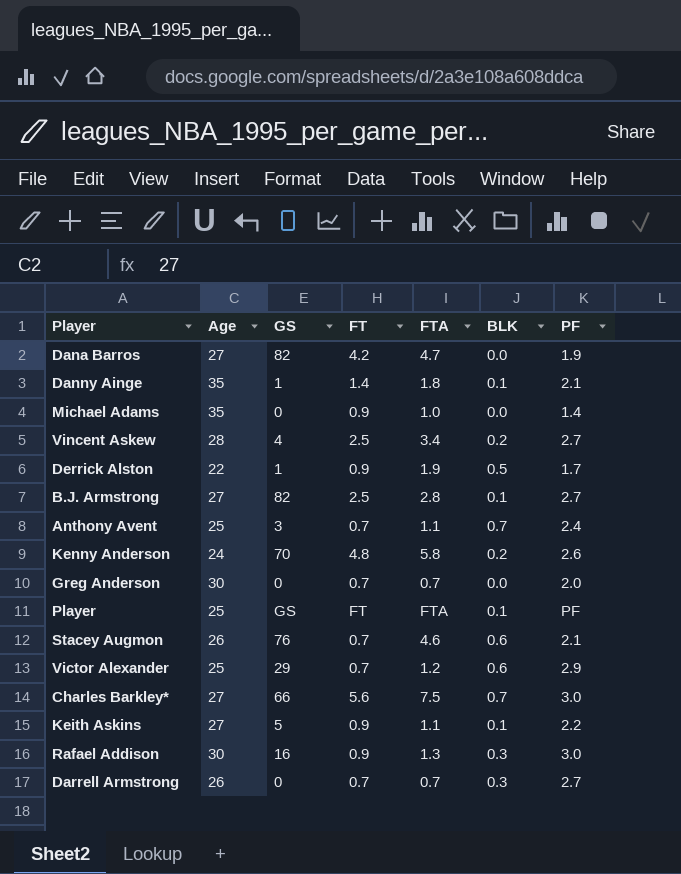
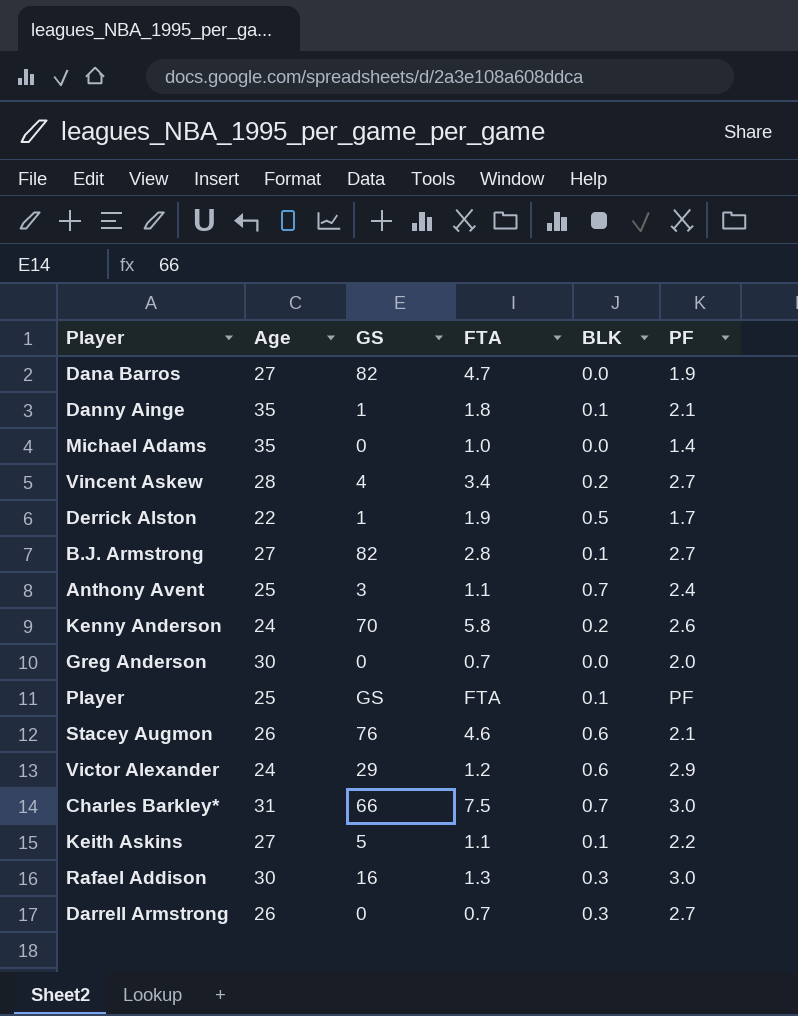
column FT | position: 4 -> none
Victor Alexander | Age: 25 -> 24
Charles Barkley* | Age: 27 -> 31

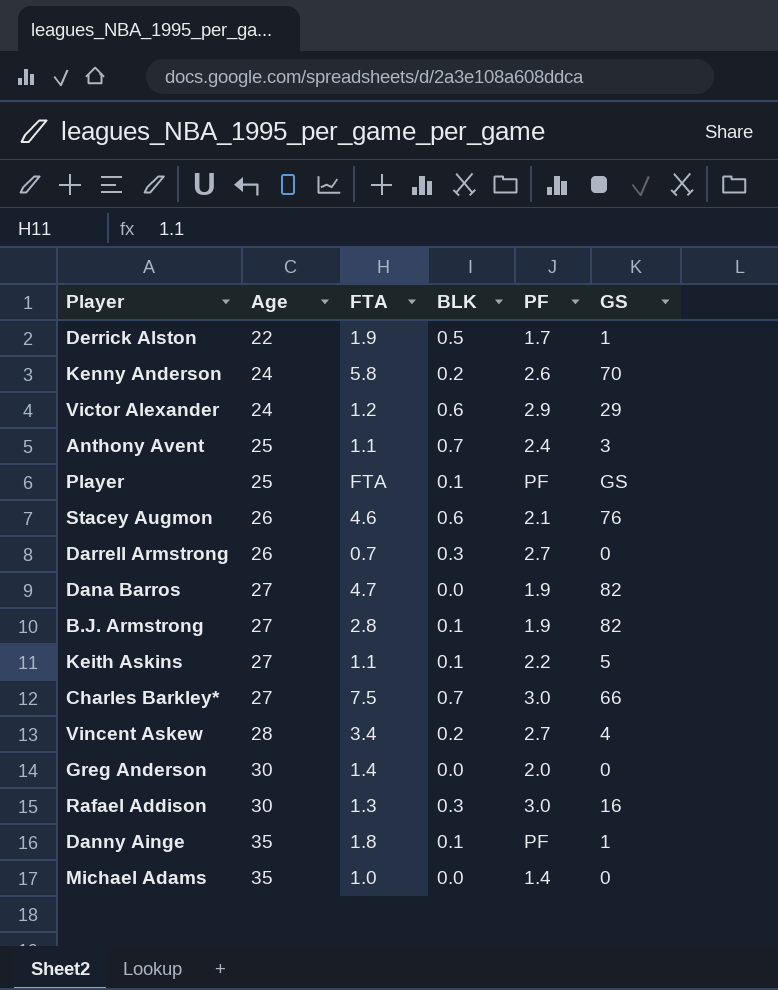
row order: none -> Age ascending
column GS | position: 3 -> 6
B.J. Armstrong | PF: 2.7 -> 1.9
Charles Barkley* | Age: 31 -> 27
Greg Anderson | FTA: 0.7 -> 1.4
Danny Ainge | PF: 2.1 -> PF

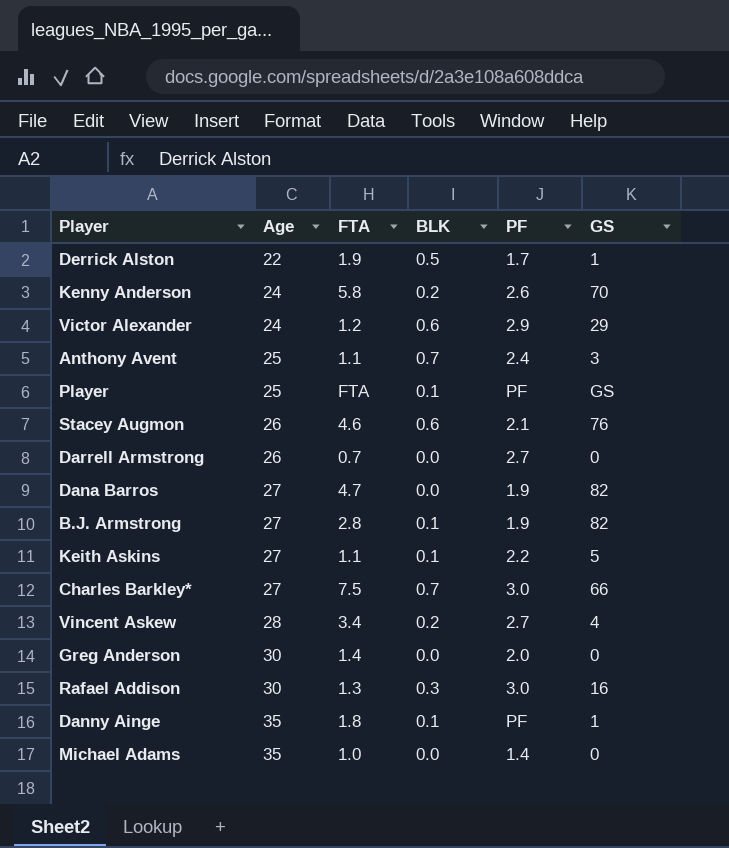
Darrell Armstrong | BLK: 0.3 -> 0.0

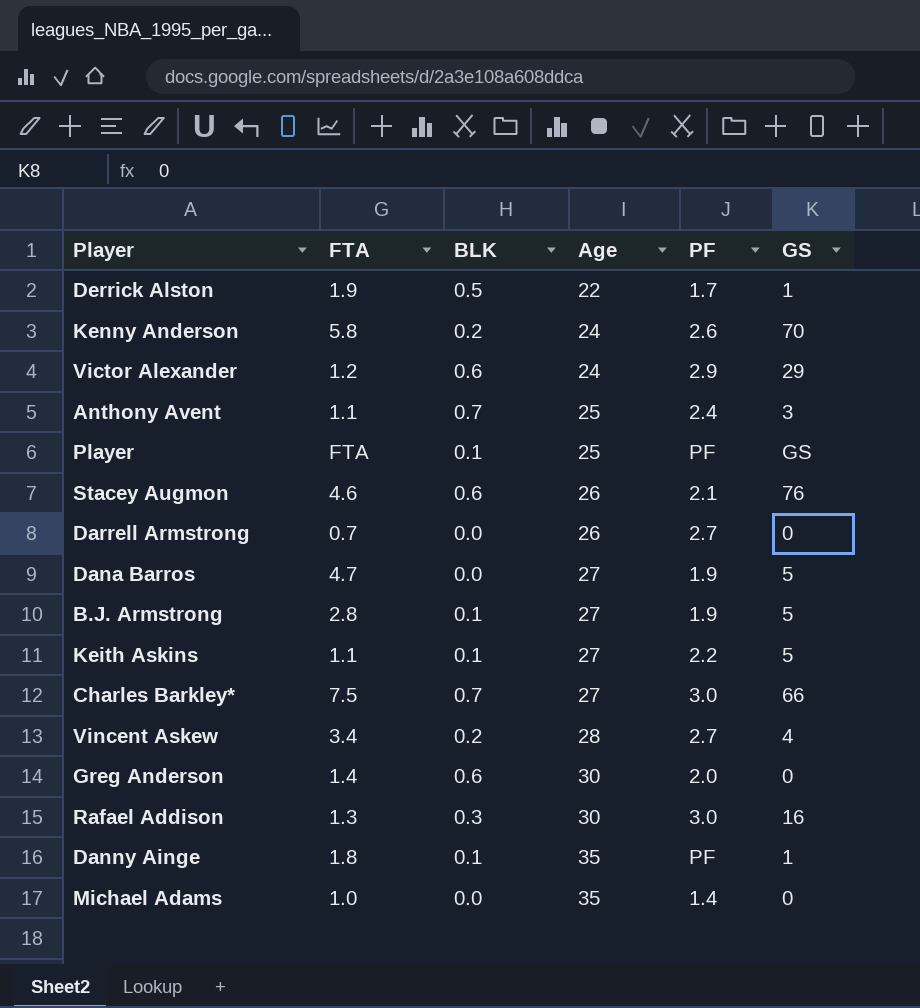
column Age | position: 2 -> 4
Dana Barros | GS: 82 -> 5
B.J. Armstrong | GS: 82 -> 5
Greg Anderson | BLK: 0.0 -> 0.6

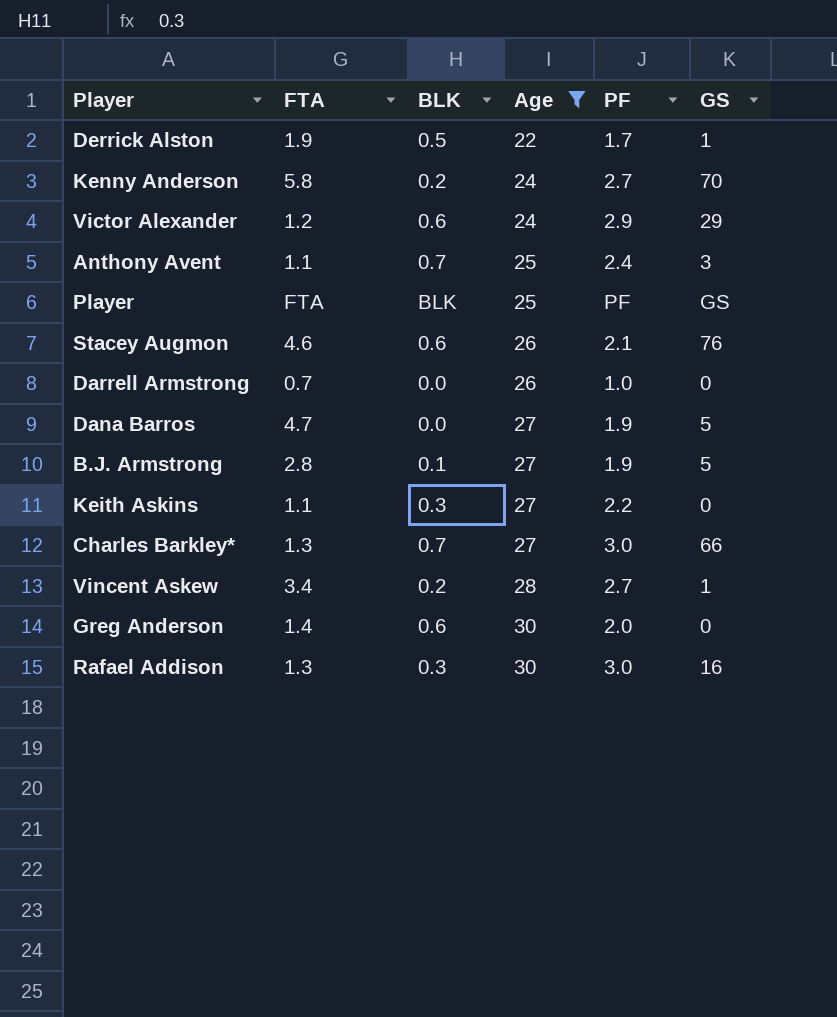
filter: none -> Age != 35
Kenny Anderson | PF: 2.6 -> 2.7
Player | BLK: 0.1 -> BLK
Darrell Armstrong | PF: 2.7 -> 1.0
Keith Askins | BLK: 0.1 -> 0.3
Keith Askins | GS: 5 -> 0
Charles Barkley* | FTA: 7.5 -> 1.3
Vincent Askew | GS: 4 -> 1

